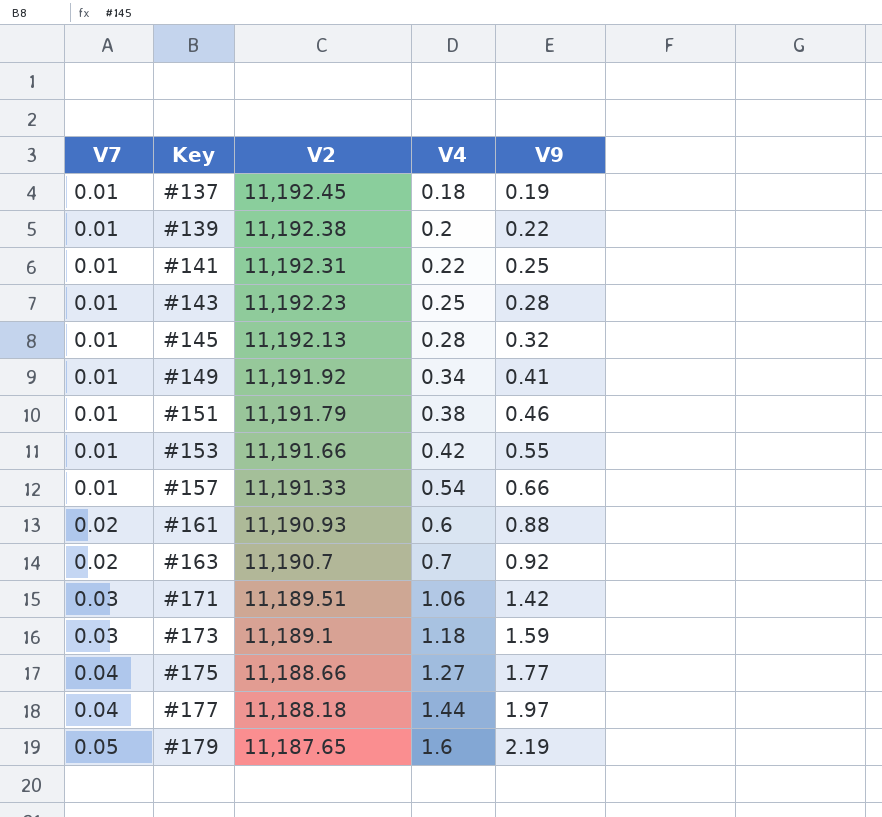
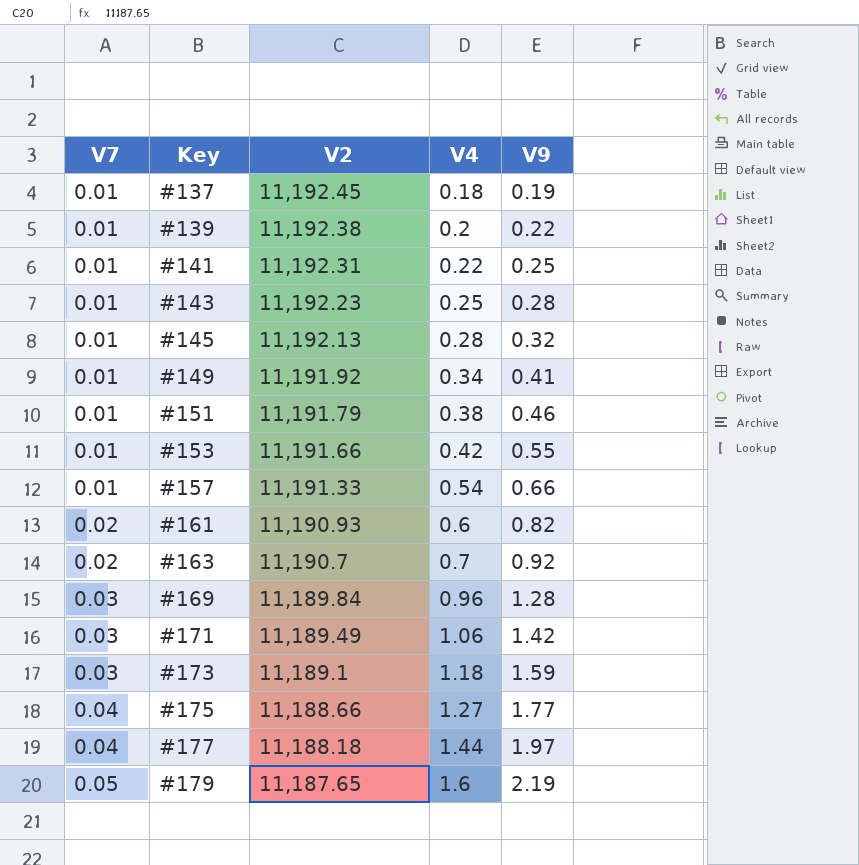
#161 | V9: 0.88 -> 0.82
row #169: none -> 0.03 | 11,189.84 | 0.96 | 1.28
#171 | V2: 11,189.51 -> 11,189.49

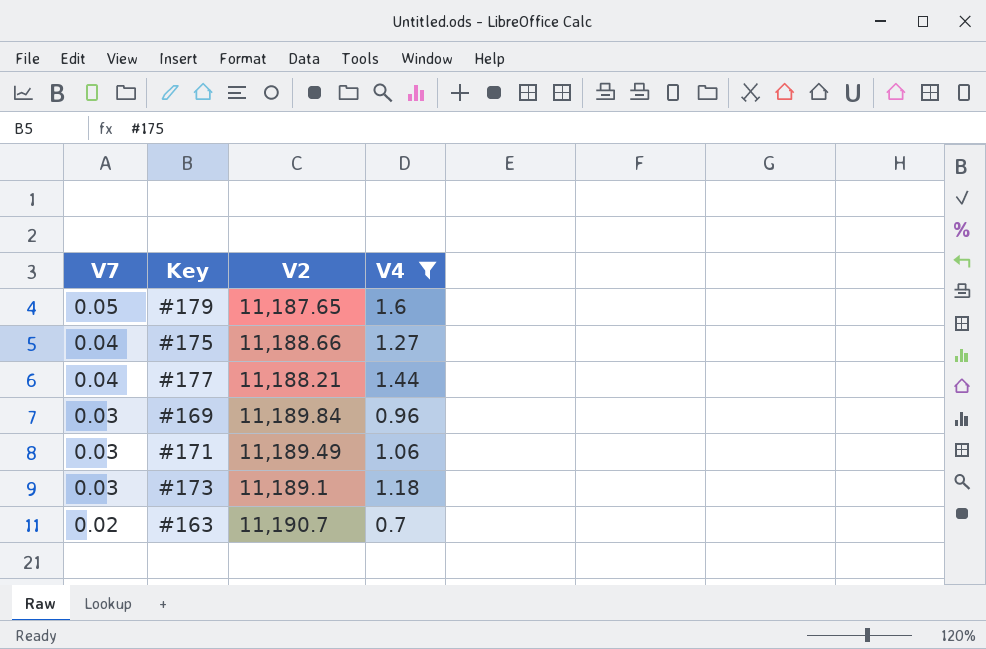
filter: none -> V4 >= 0.7
row order: V7 ascending -> V7 descending
column V9 | position: 5 -> none
#177 | V2: 11,188.18 -> 11,188.21

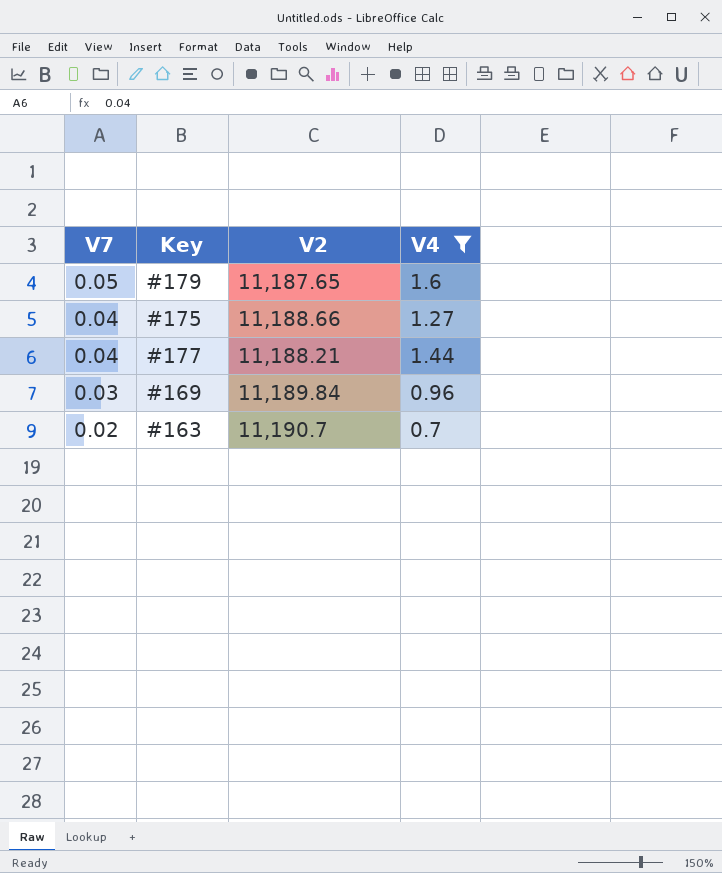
row #171: 0.03 | 11,189.49 | 1.06 -> none
row #173: 0.03 | 11,189.1 | 1.18 -> none

